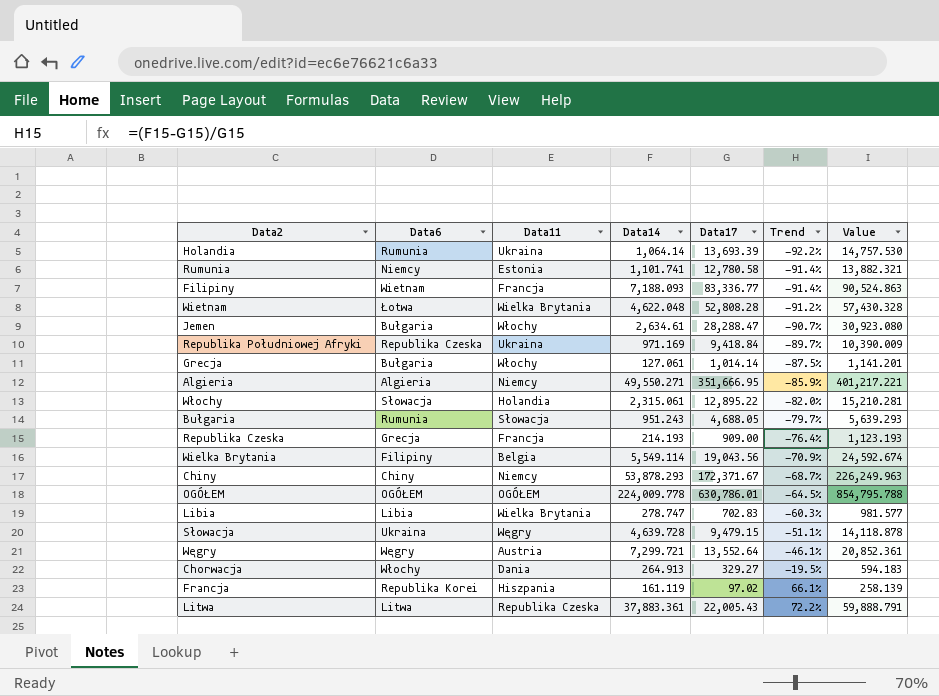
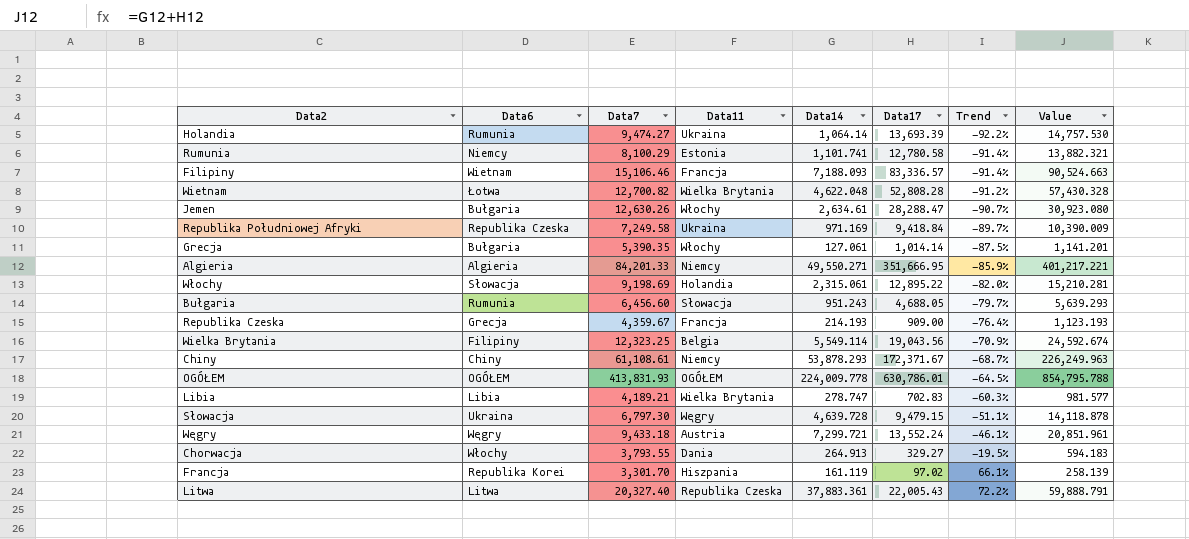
column Data7 | position: none -> 3
Filipiny | Data17: 83,336.77 -> 83,336.57
Filipiny | Value: 90,524.863 -> 90,524.663
Węgry | Data17: 13,552.64 -> 13,552.24
Węgry | Value: 20,852.361 -> 20,851.961

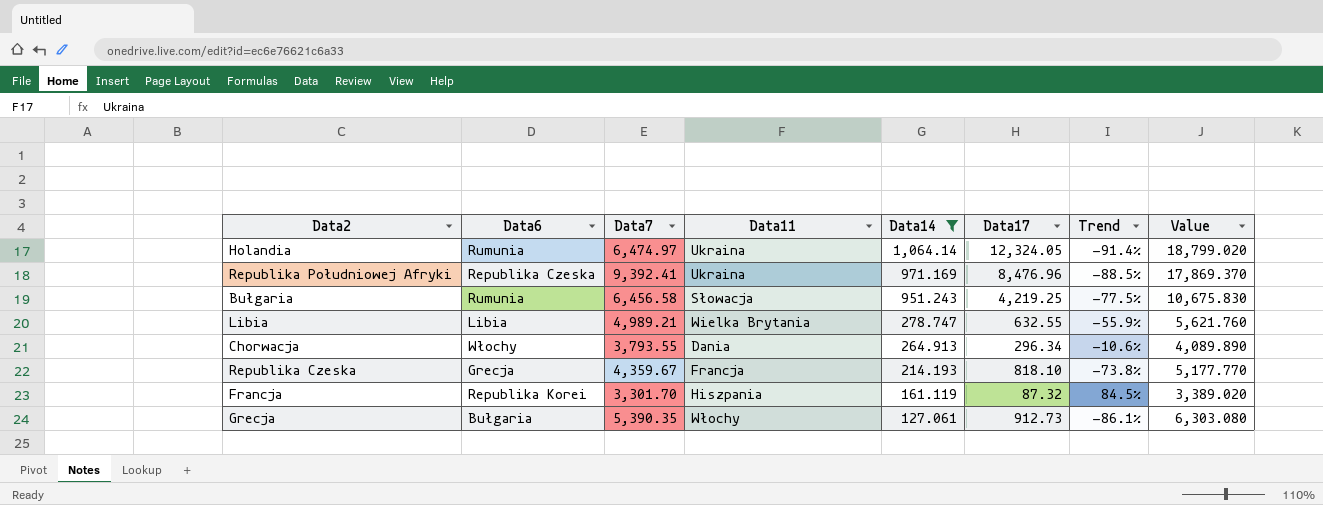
filter: none -> Data14 <= 1,064.14
row order: Trend ascending -> Data14 descending
column Value | formula: [Data14] + [Data17] -> [Data7] + [Data17]
Holandia | Data7: 9,474.27 -> 6,474.97
Holandia | Data17: 13,693.39 -> 12,324.05
Holandia | Trend: -92.2% -> -91.4%
Republika Południowej Afryki | Data7: 7,249.58 -> 9,392.41
Republika Południowej Afryki | Data17: 9,418.84 -> 8,476.96
Republika Południowej Afryki | Trend: -89.7% -> -88.5%
Bułgaria | Data7: 6,456.60 -> 6,456.58
Bułgaria | Data17: 4,688.05 -> 4,219.25
Bułgaria | Trend: -79.7% -> -77.5%
Libia | Data7: 4,189.21 -> 4,989.21
Libia | Data17: 702.83 -> 632.55
Libia | Trend: -60.3% -> -55.9%
Chorwacja | Data17: 329.27 -> 296.34
Chorwacja | Trend: -19.5% -> -10.6%
Republika Czeska | Data17: 909.00 -> 818.10
Republika Czeska | Trend: -76.4% -> -73.8%
Francja | Data17: 97.02 -> 87.32
Francja | Trend: 66.1% -> 84.5%
Grecja | Data17: 1,014.14 -> 912.73
Grecja | Trend: -87.5% -> -86.1%

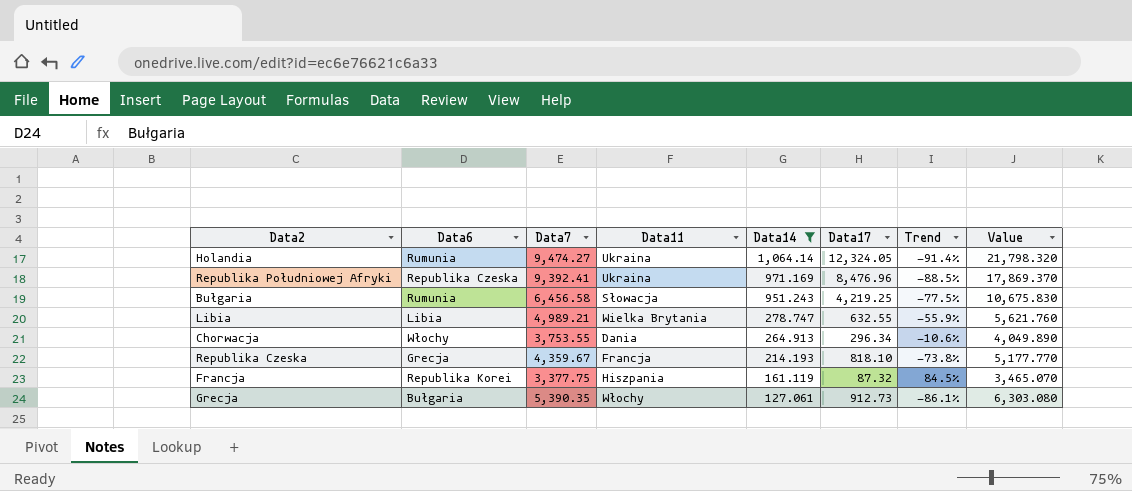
Holandia | Data7: 6,474.97 -> 9,474.27
Holandia | Value: 18,799.020 -> 21,798.320
Chorwacja | Data7: 3,793.55 -> 3,753.55
Chorwacja | Value: 4,089.890 -> 4,049.890
Francja | Data7: 3,301.70 -> 3,377.75
Francja | Value: 3,389.020 -> 3,465.070

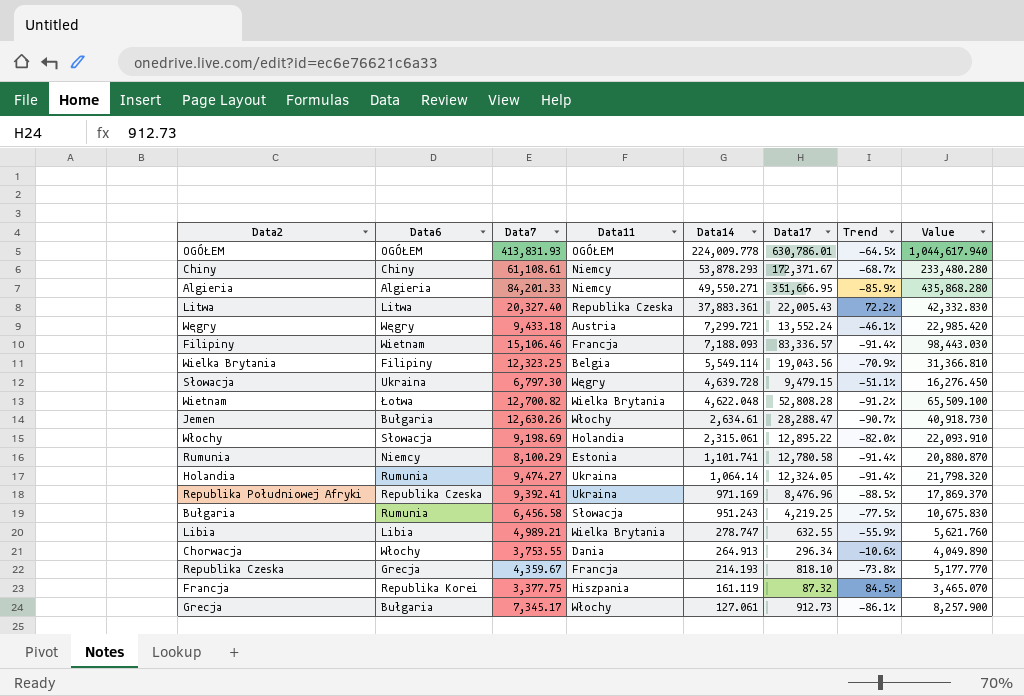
filter: Data14 <= 1,064.14 -> none
Grecja | Data7: 5,390.35 -> 7,345.17
Grecja | Value: 6,303.080 -> 8,257.900

